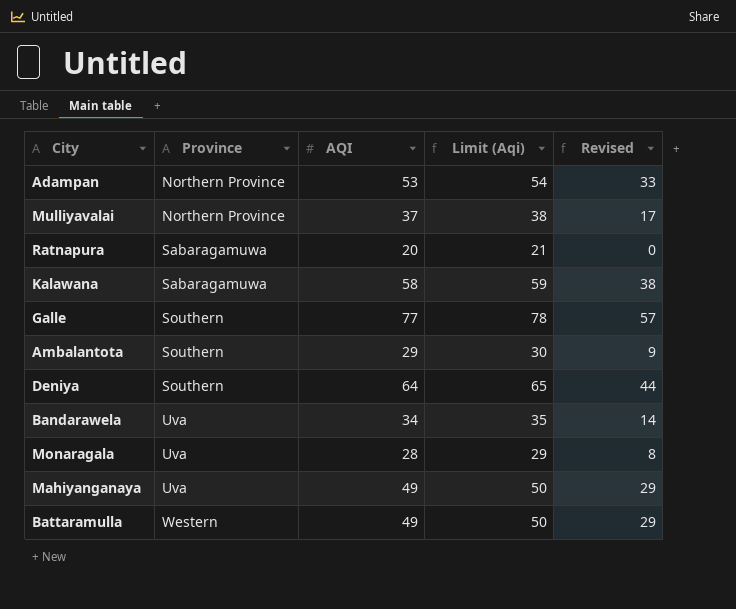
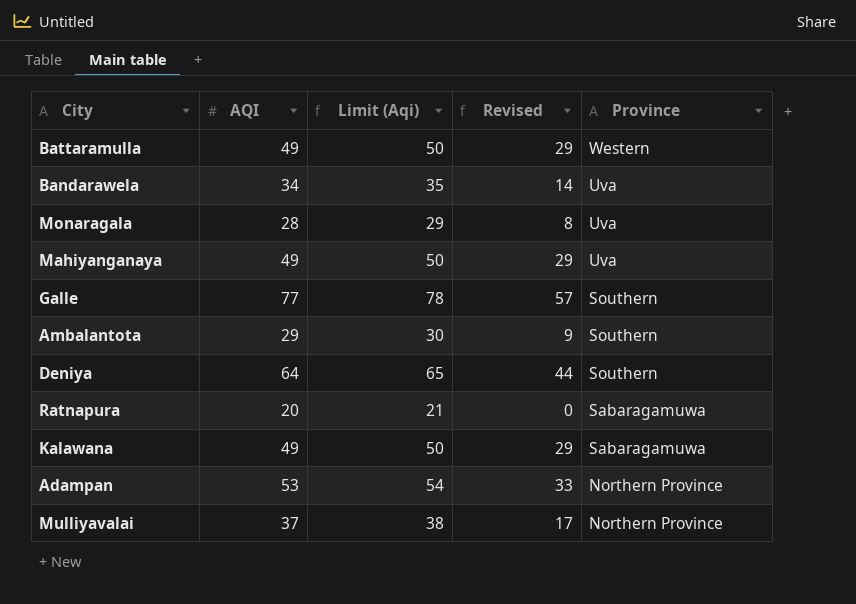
row order: Province ascending -> Province descending
column Province | position: 2 -> 5
Kalawana | AQI: 58 -> 49
Kalawana | Limit (Aqi): 59 -> 50
Kalawana | Revised: 38 -> 29

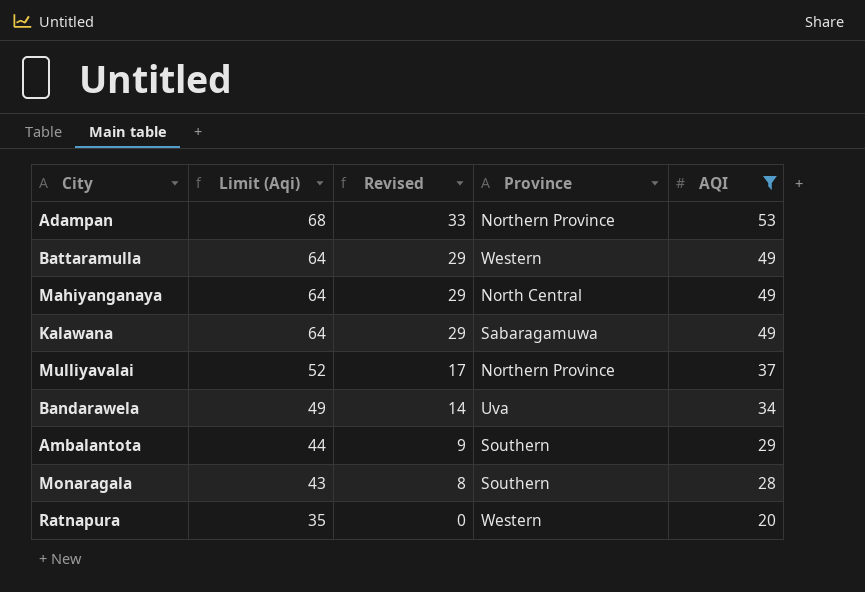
filter: none -> AQI <= 53
row order: Province descending -> Limit (Aqi) descending
column Limit (Aqi) | formula: [AQI] + 1 -> [AQI] + 15
column AQI | position: 2 -> 5
Mahiyanganaya | Province: Uva -> North Central
Monaragala | Province: Uva -> Southern
Ratnapura | Province: Sabaragamuwa -> Western

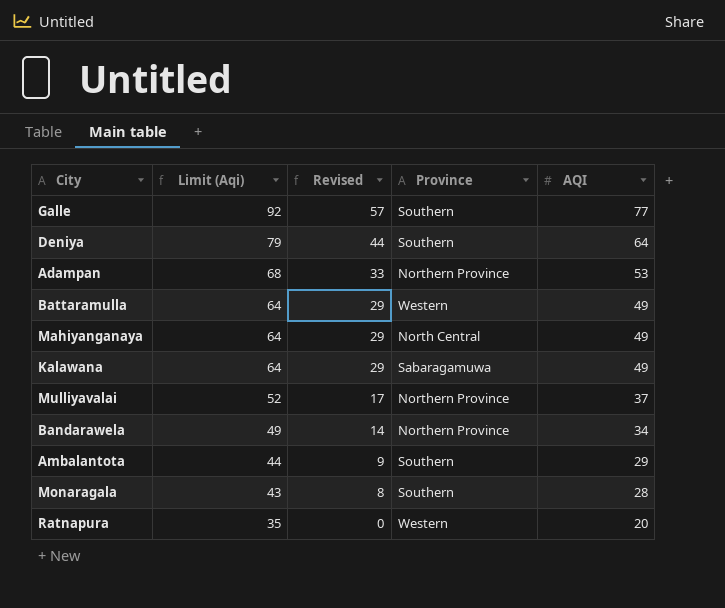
filter: AQI <= 53 -> none
Bandarawela | Province: Uva -> Northern Province

